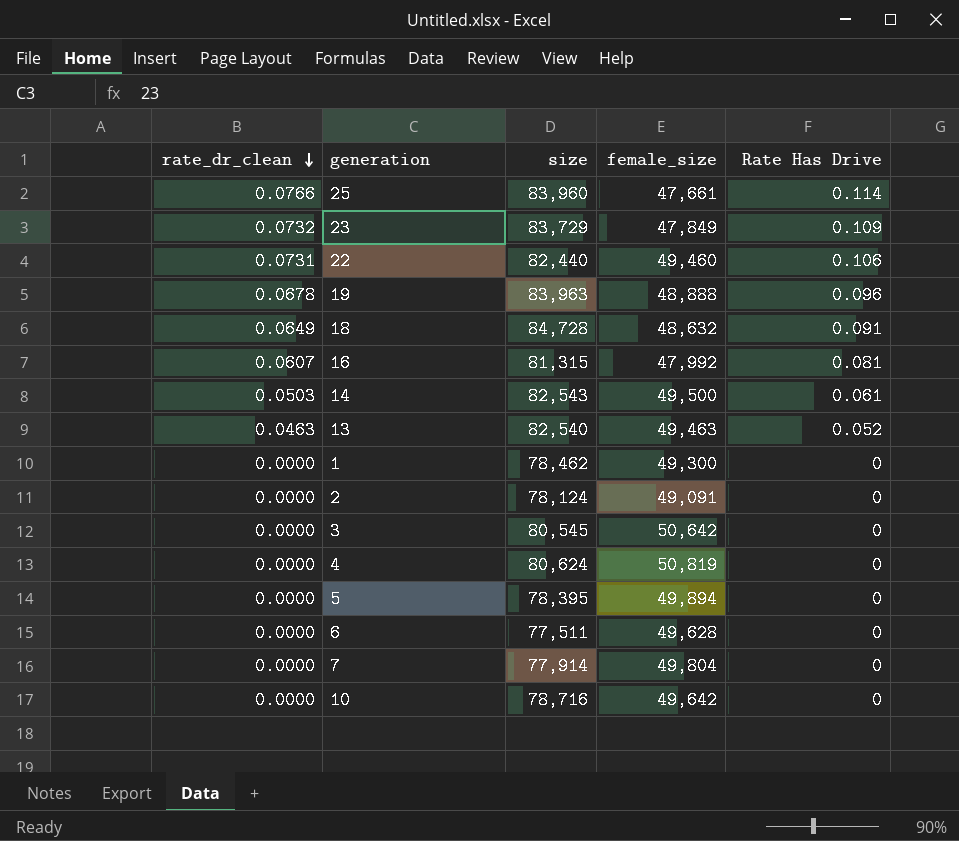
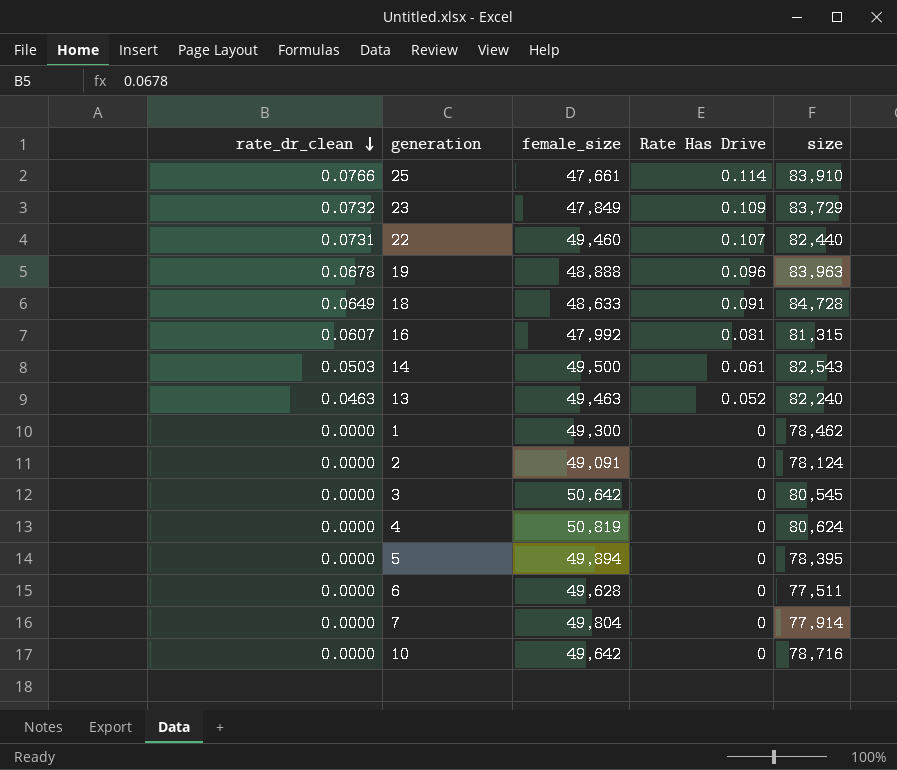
column size | position: 3 -> 5
25 | size: 83,960 -> 83,910
22 | Rate Has Drive: 0.106 -> 0.107
18 | female_size: 48,632 -> 48,633
13 | size: 82,540 -> 82,240

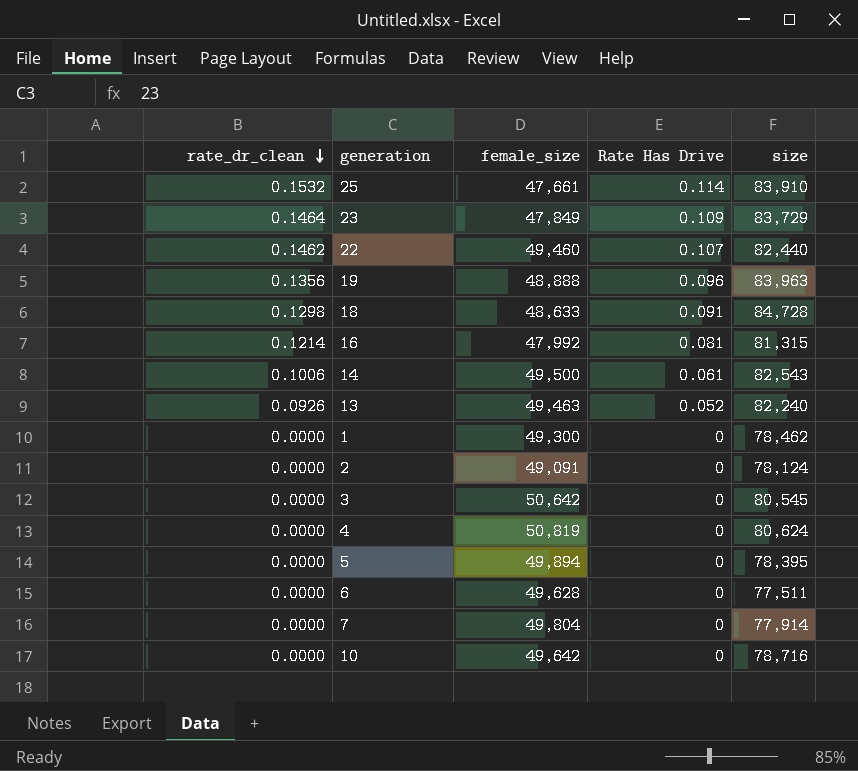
25 | rate_dr_clean: 0.0766 -> 0.1532
23 | rate_dr_clean: 0.0732 -> 0.1464
22 | rate_dr_clean: 0.0731 -> 0.1462
19 | rate_dr_clean: 0.0678 -> 0.1356
18 | rate_dr_clean: 0.0649 -> 0.1298
16 | rate_dr_clean: 0.0607 -> 0.1214
14 | rate_dr_clean: 0.0503 -> 0.1006
13 | rate_dr_clean: 0.0463 -> 0.0926

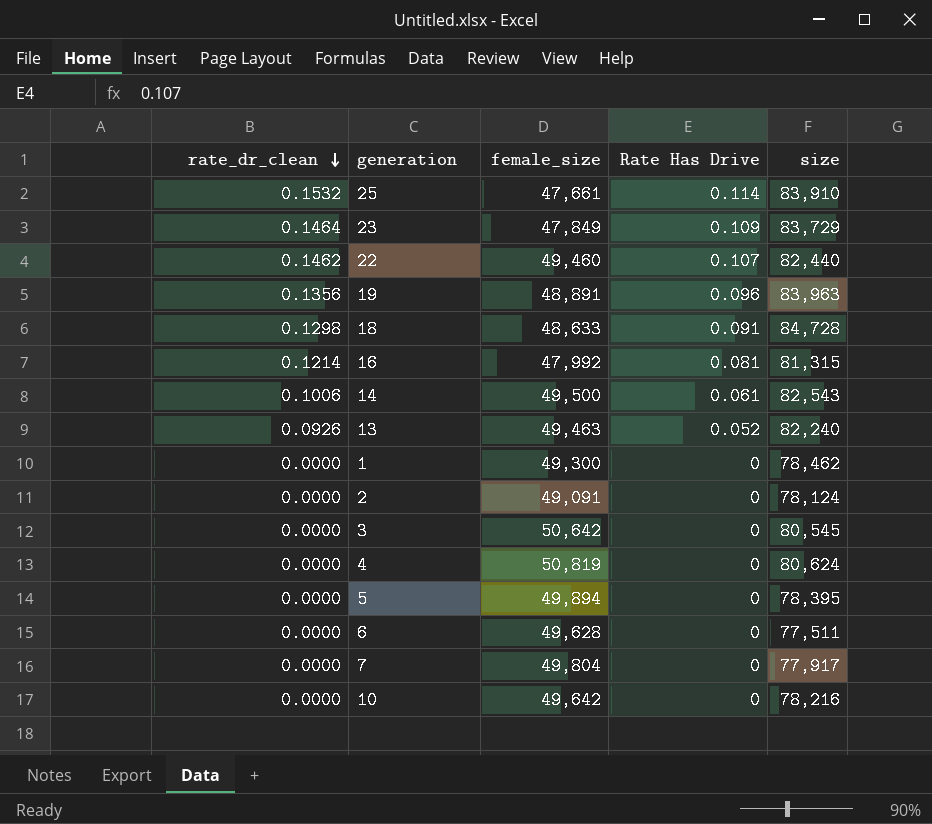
19 | female_size: 48,888 -> 48,891
7 | size: 77,914 -> 77,917
10 | size: 78,716 -> 78,216

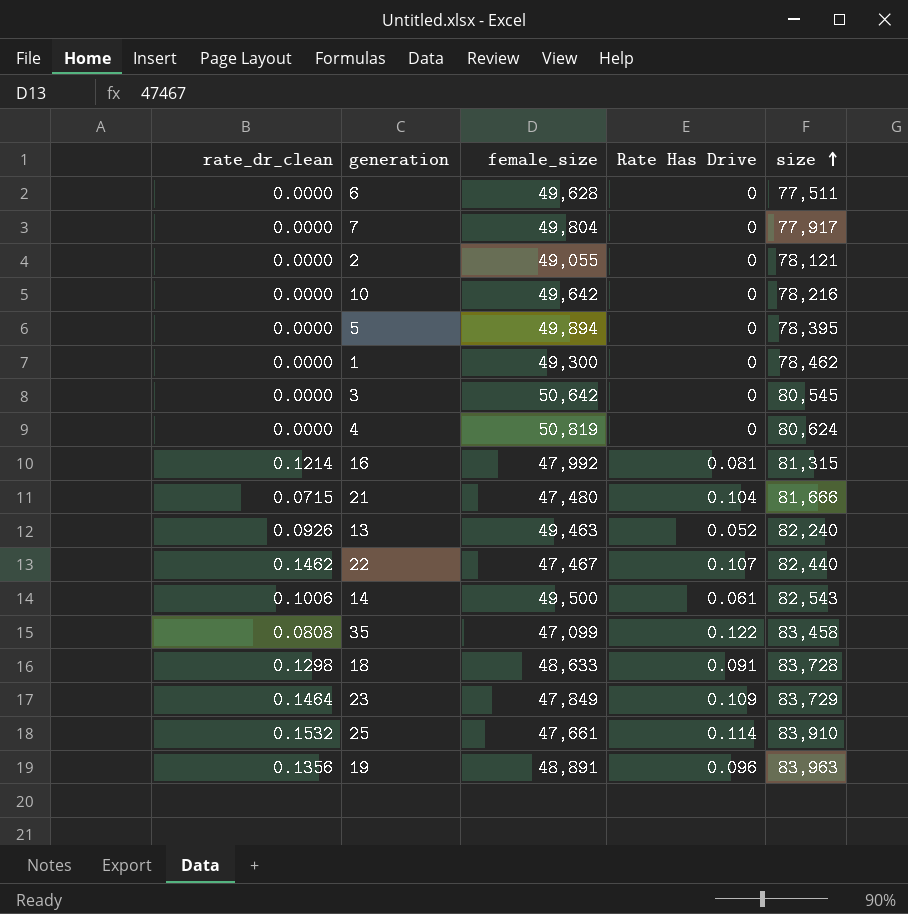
row order: rate_dr_clean descending -> size ascending
2 | female_size: 49,091 -> 49,055
2 | size: 78,124 -> 78,121
row 21: none -> 0.0715 | 47,480 | 0.104 | 81,666
22 | female_size: 49,460 -> 47,467
row 35: none -> 0.0808 | 47,099 | 0.122 | 83,458
18 | size: 84,728 -> 83,728

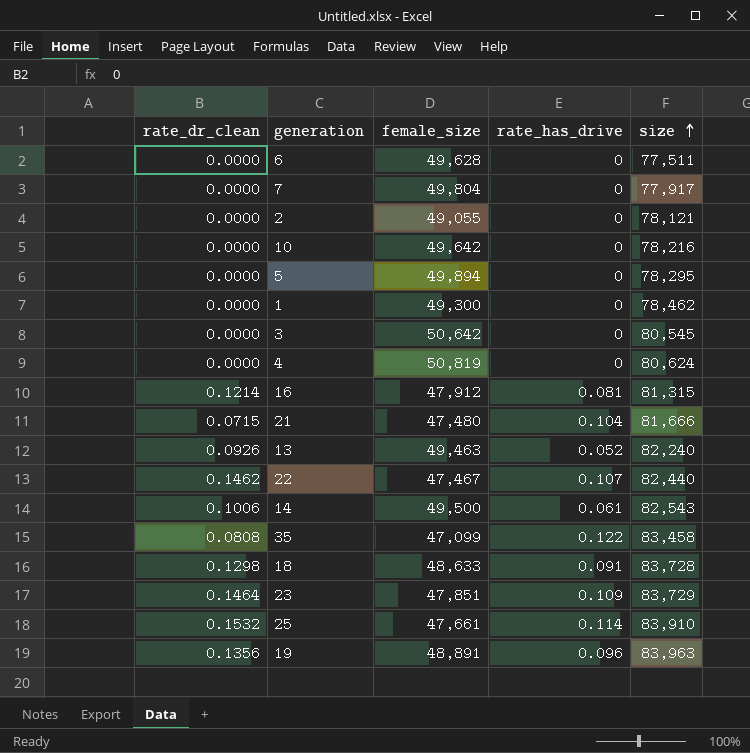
column name: Rate Has Drive -> rate_has_drive
5 | size: 78,395 -> 78,295
16 | female_size: 47,992 -> 47,912
23 | female_size: 47,849 -> 47,851

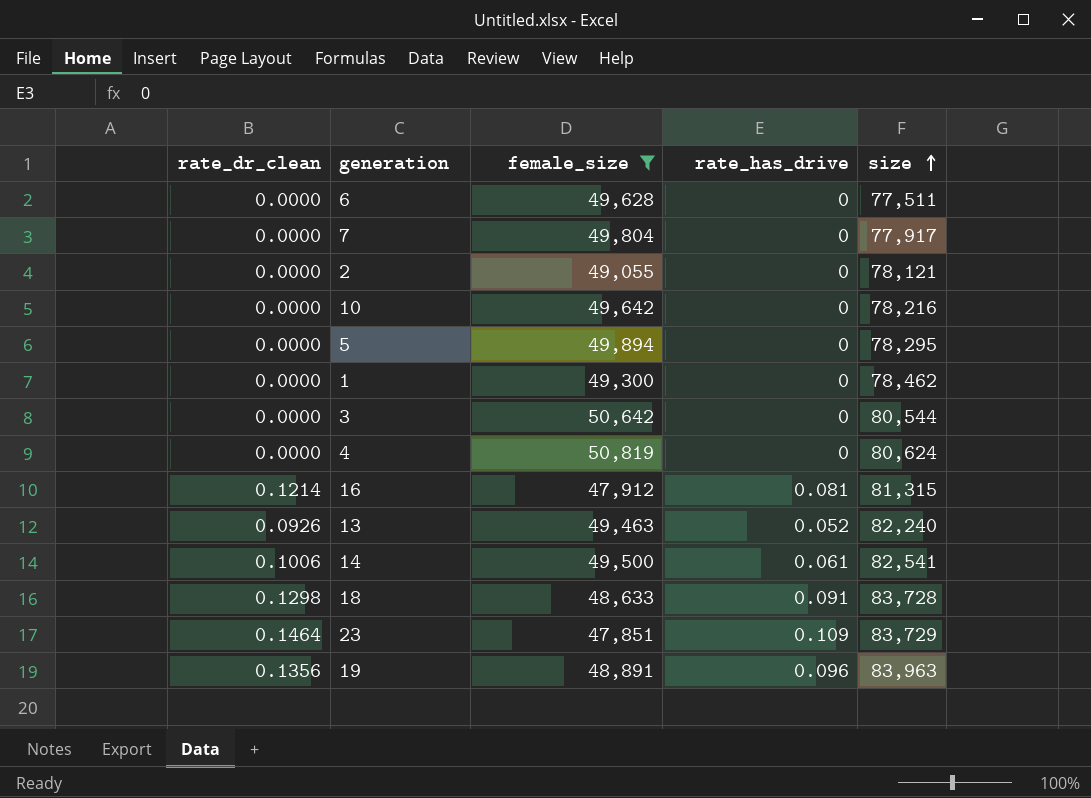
filter: none -> female_size >= 47,851
3 | size: 80,545 -> 80,544
14 | size: 82,543 -> 82,541

